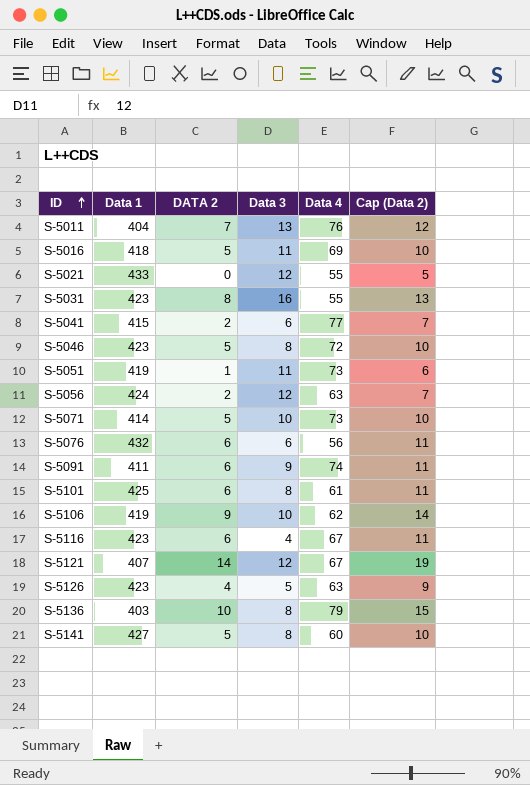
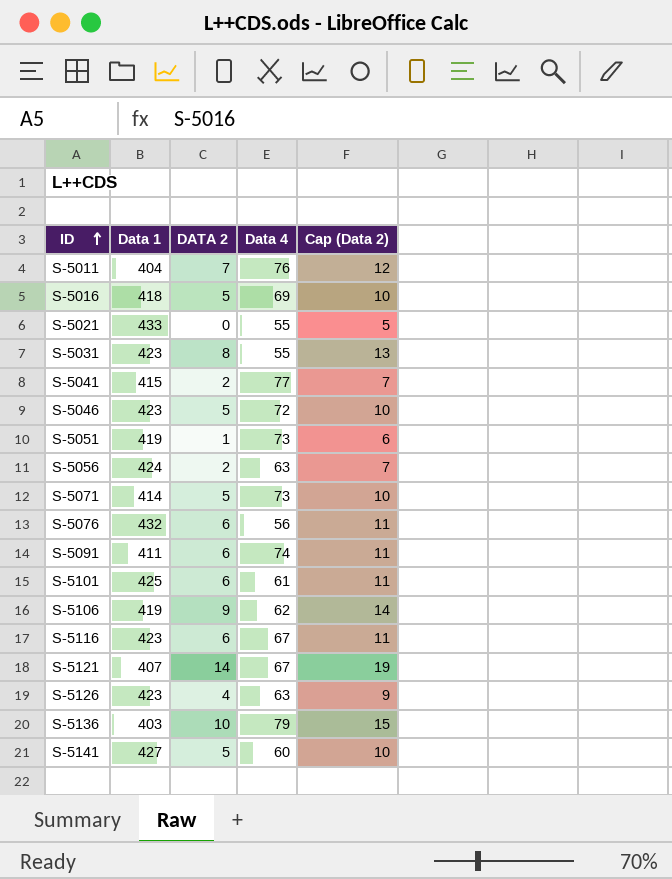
column Data 3 | position: 4 -> none

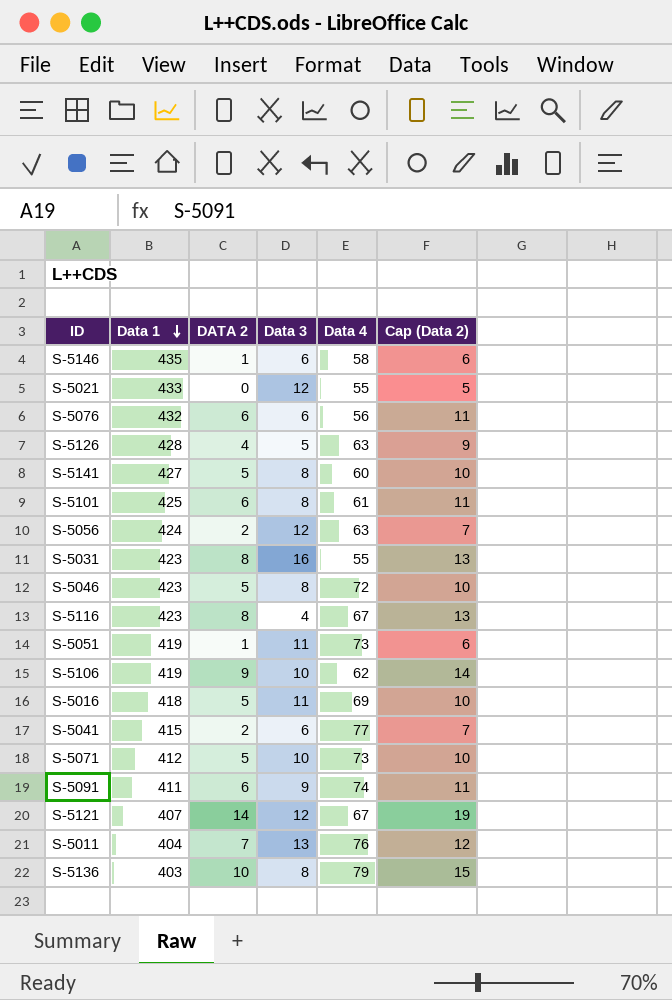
row order: ID ascending -> Data 1 descending
column Data 3 | position: none -> 4
row S-5146: none -> 435 | 1 | 6 | 58 | 6
S-5126 | Data 1: 423 -> 428
S-5116 | DATA 2: 6 -> 8
S-5116 | Cap (Data 2): 11 -> 13
S-5071 | Data 1: 414 -> 412

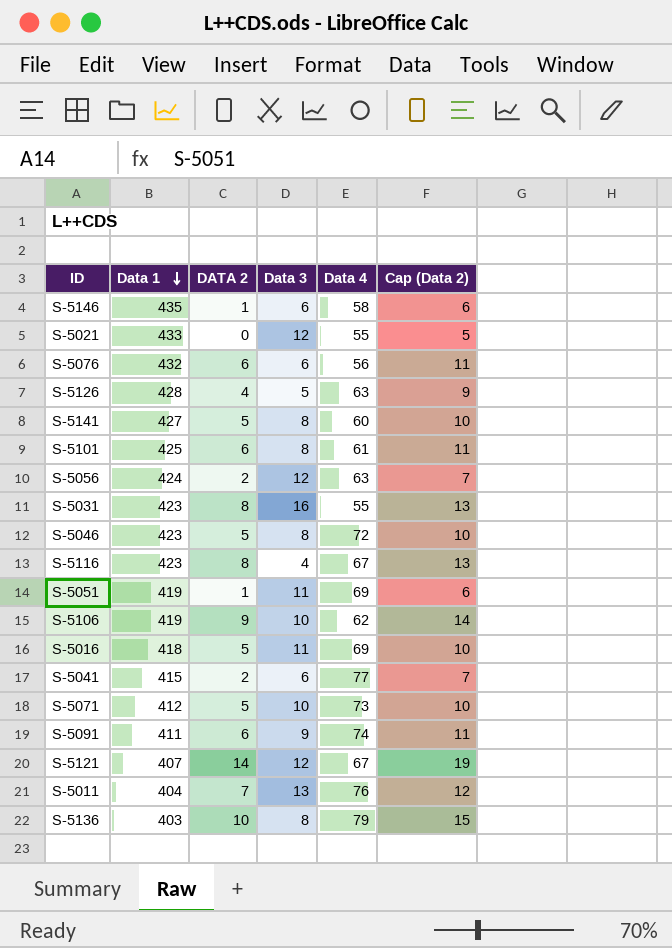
S-5051 | Data 4: 73 -> 69

